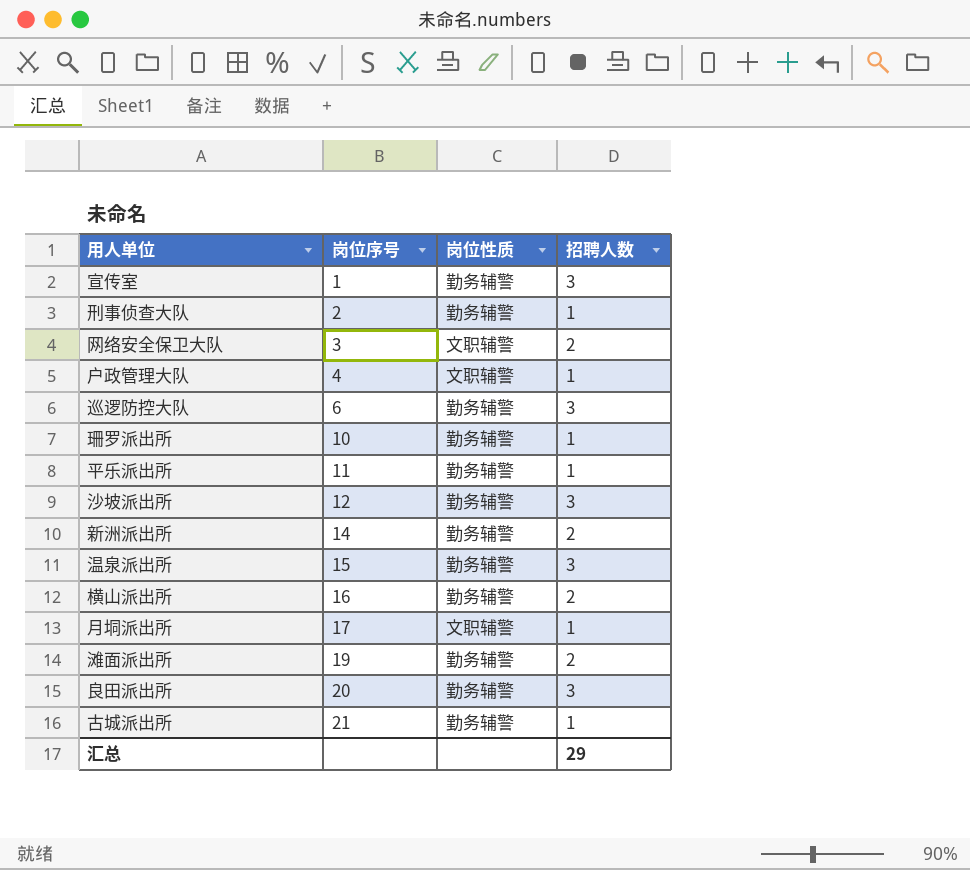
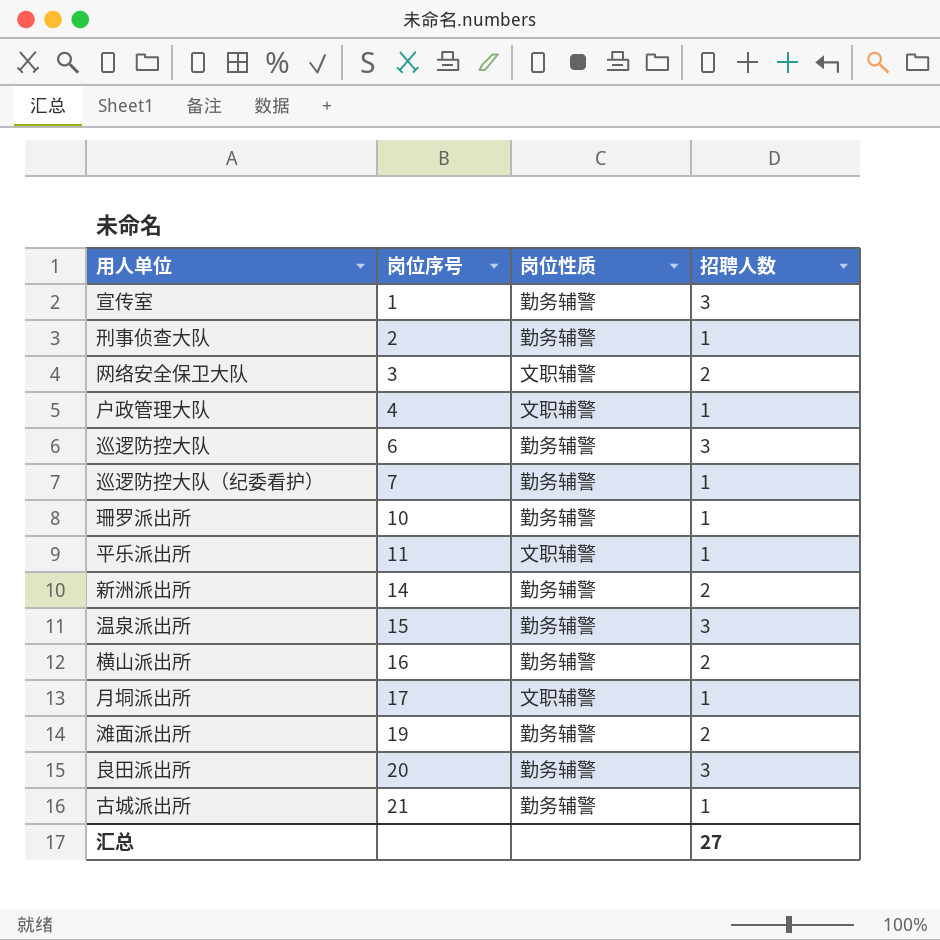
row 沙坡派出所: 12 | 勤务辅警 | 3 -> none
row 巡逻防控大队（纪委看护）: none -> 7 | 勤务辅警 | 1
平乐派出所 | 岗位性质: 勤务辅警 -> 文职辅警
汇总 | 招聘人数: 29 -> 27

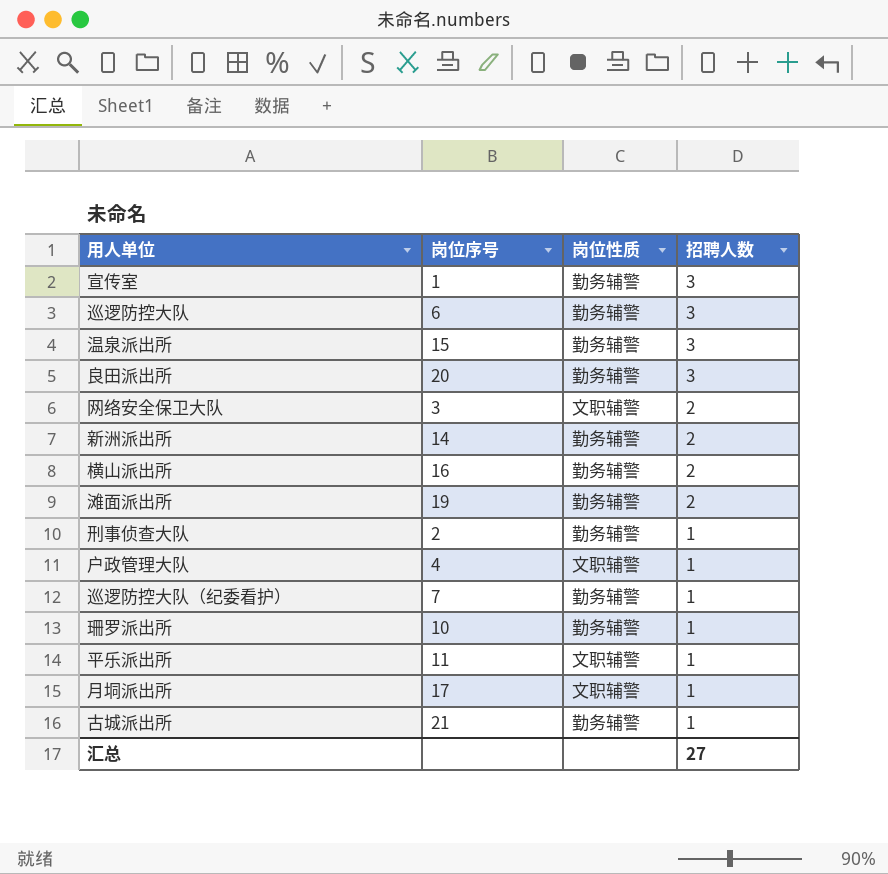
row order: 岗位序号 ascending -> 招聘人数 descending

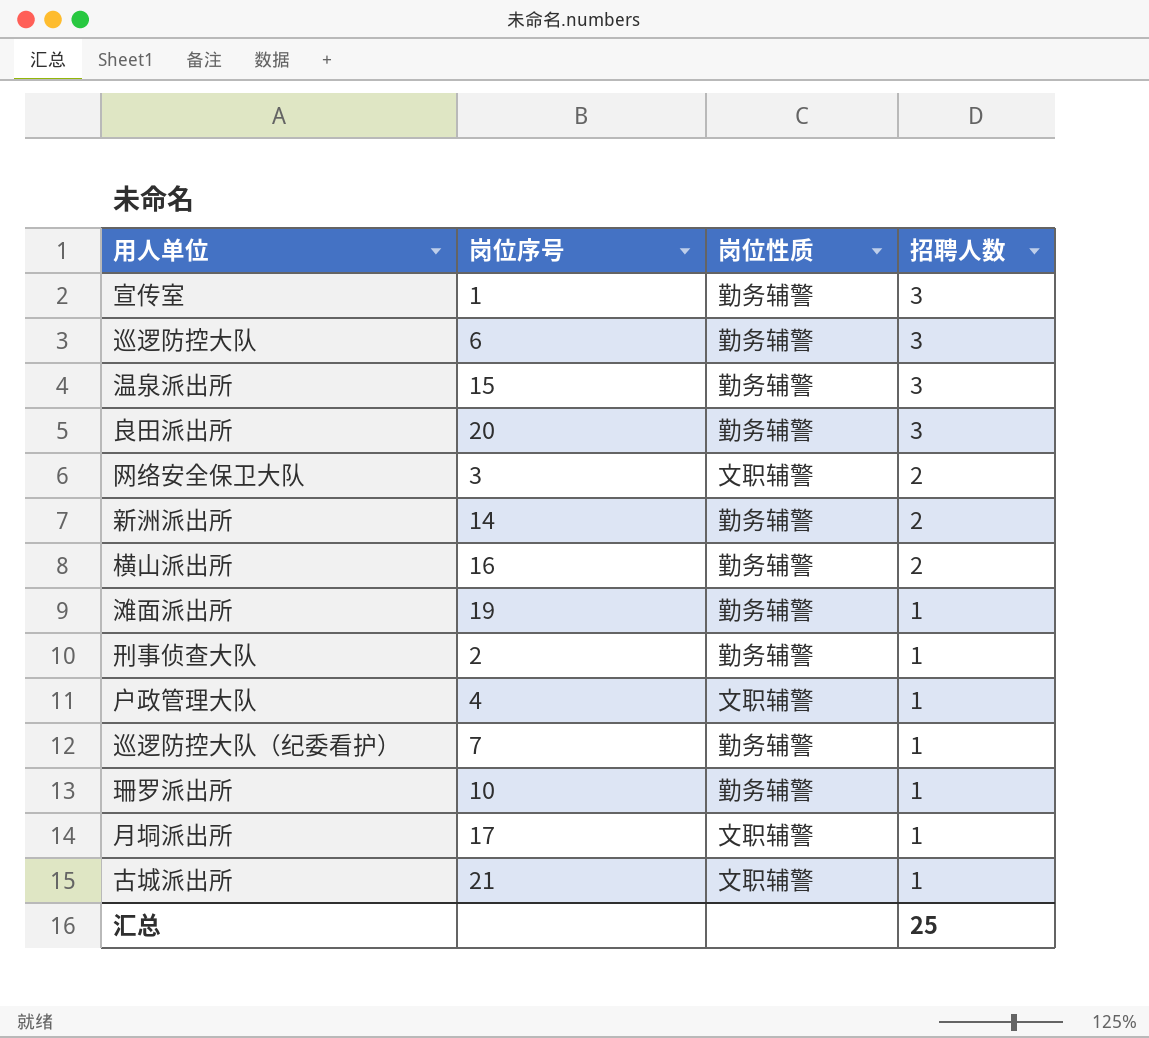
row 平乐派出所: 11 | 文职辅警 | 1 -> none
滩面派出所 | 招聘人数: 2 -> 1
古城派出所 | 岗位性质: 勤务辅警 -> 文职辅警
汇总 | 招聘人数: 27 -> 25

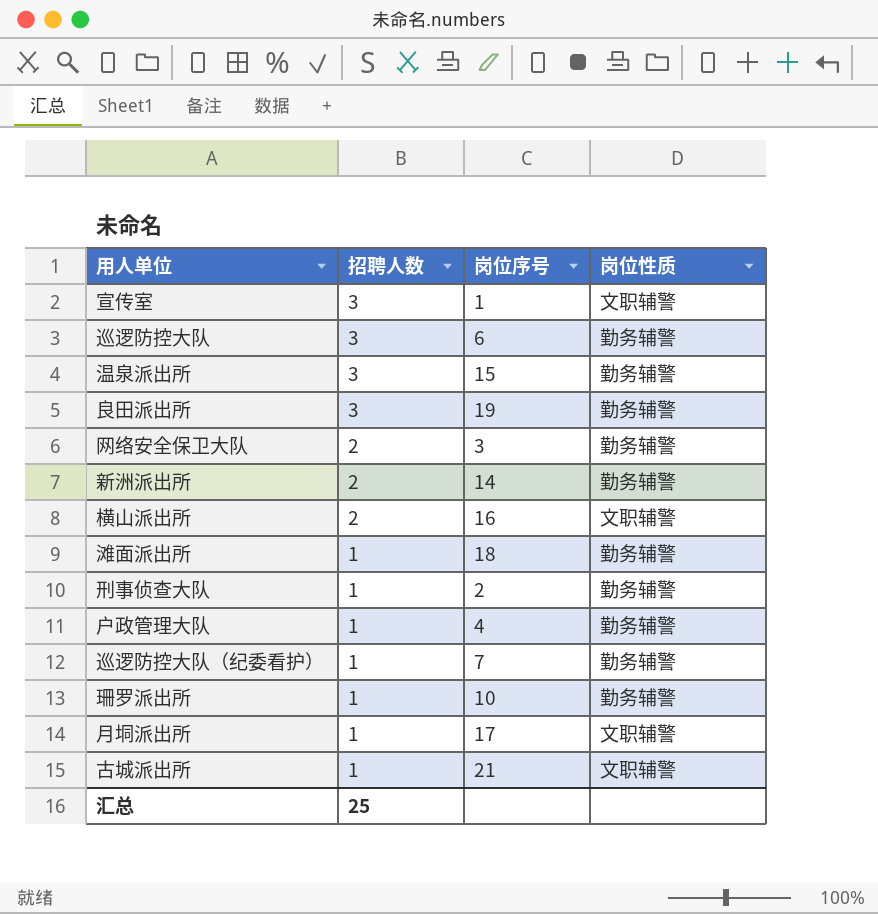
column 招聘人数 | position: 4 -> 2
宣传室 | 岗位性质: 勤务辅警 -> 文职辅警
良田派出所 | 岗位序号: 20 -> 19
网络安全保卫大队 | 岗位性质: 文职辅警 -> 勤务辅警
横山派出所 | 岗位性质: 勤务辅警 -> 文职辅警
滩面派出所 | 岗位序号: 19 -> 18
户政管理大队 | 岗位性质: 文职辅警 -> 勤务辅警

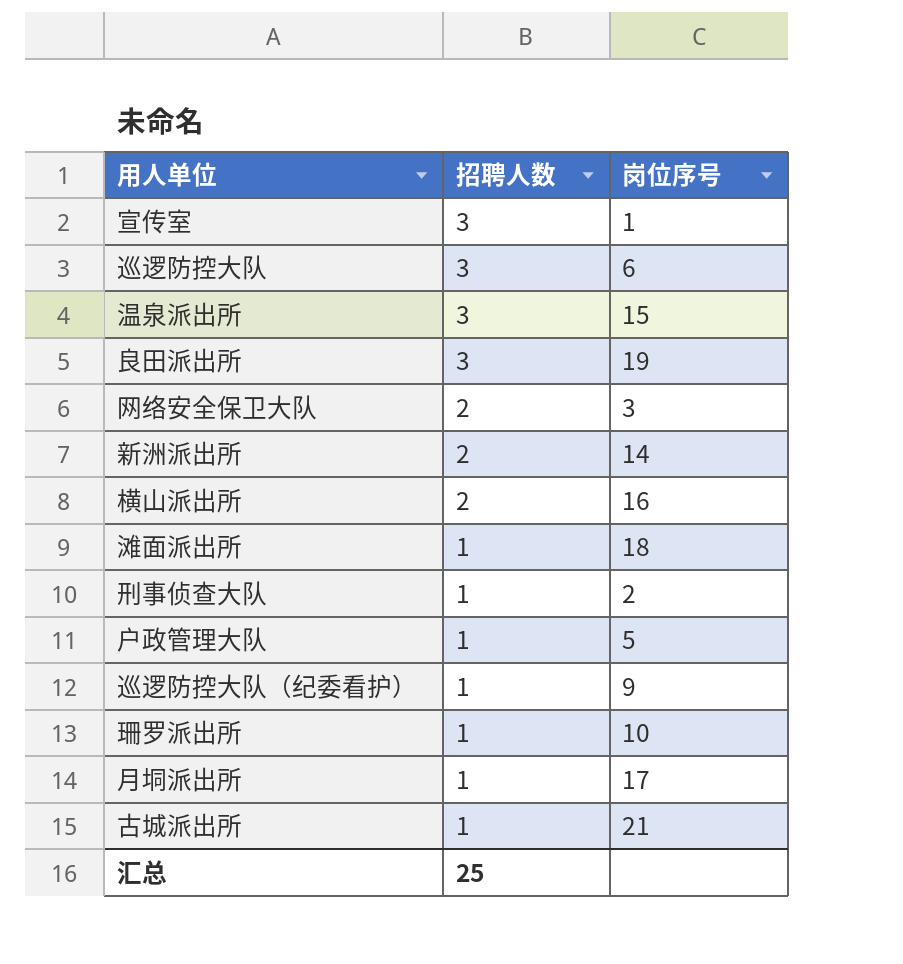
column 岗位性质 | position: 4 -> none
户政管理大队 | 岗位序号: 4 -> 5
巡逻防控大队（纪委看护） | 岗位序号: 7 -> 9

